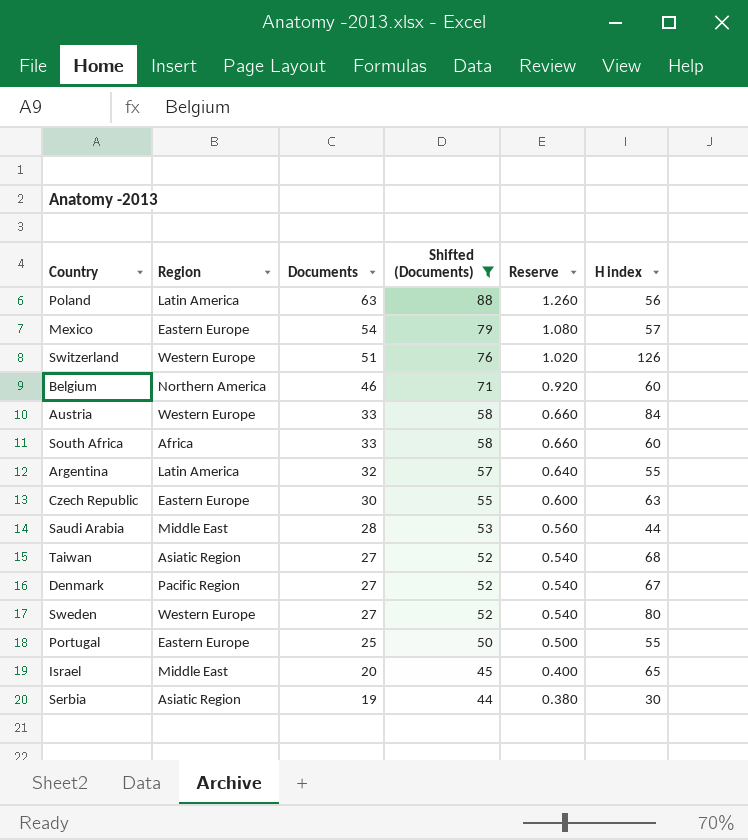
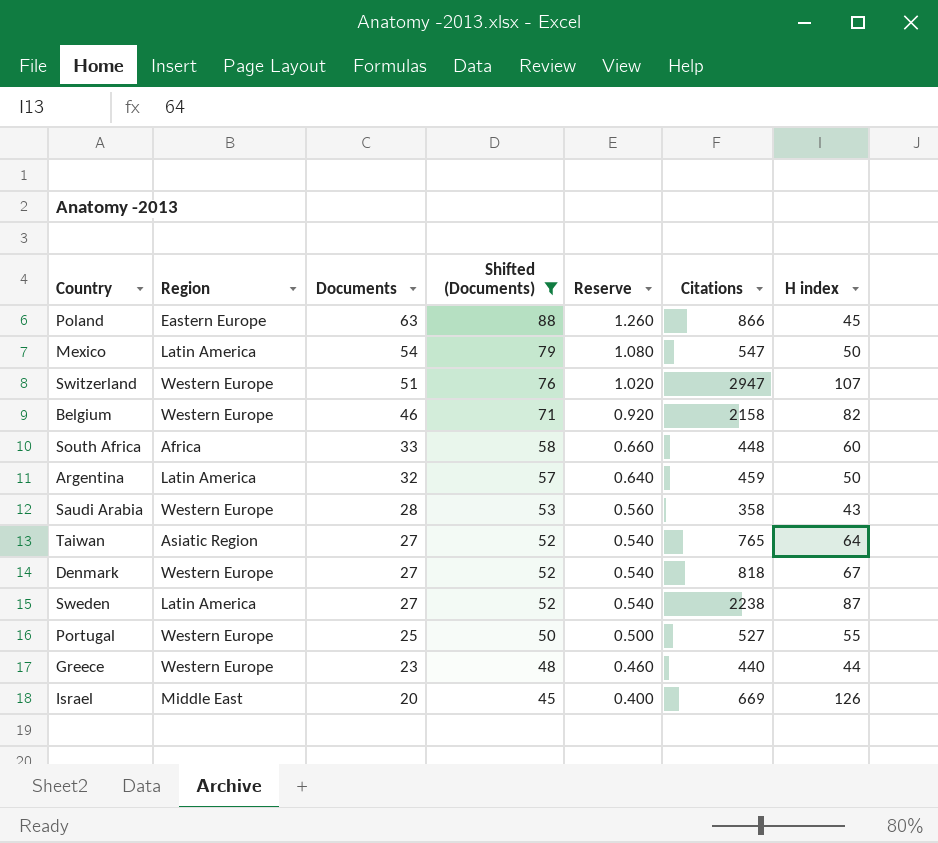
column Citations | position: none -> 6
row Austria: Western Europe | 33 | 58 | 0.660 | 84 -> none
row Czech Republic: Eastern Europe | 30 | 55 | 0.600 | 63 -> none
row Serbia: Asiatic Region | 19 | 44 | 0.380 | 30 -> none
Poland | Region: Latin America -> Eastern Europe
Poland | H index: 56 -> 45
Mexico | Region: Eastern Europe -> Latin America
Mexico | H index: 57 -> 50
Switzerland | H index: 126 -> 107
Belgium | Region: Northern America -> Western Europe
Belgium | H index: 60 -> 82
Argentina | H index: 55 -> 50
Saudi Arabia | Region: Middle East -> Western Europe
Saudi Arabia | H index: 44 -> 43
Taiwan | H index: 68 -> 64
Denmark | Region: Pacific Region -> Western Europe
Sweden | Region: Western Europe -> Latin America
Sweden | H index: 80 -> 87
Portugal | Region: Eastern Europe -> Western Europe
row Greece: none -> Western Europe | 23 | 48 | 0.460 | 440 | 44
Israel | H index: 65 -> 126

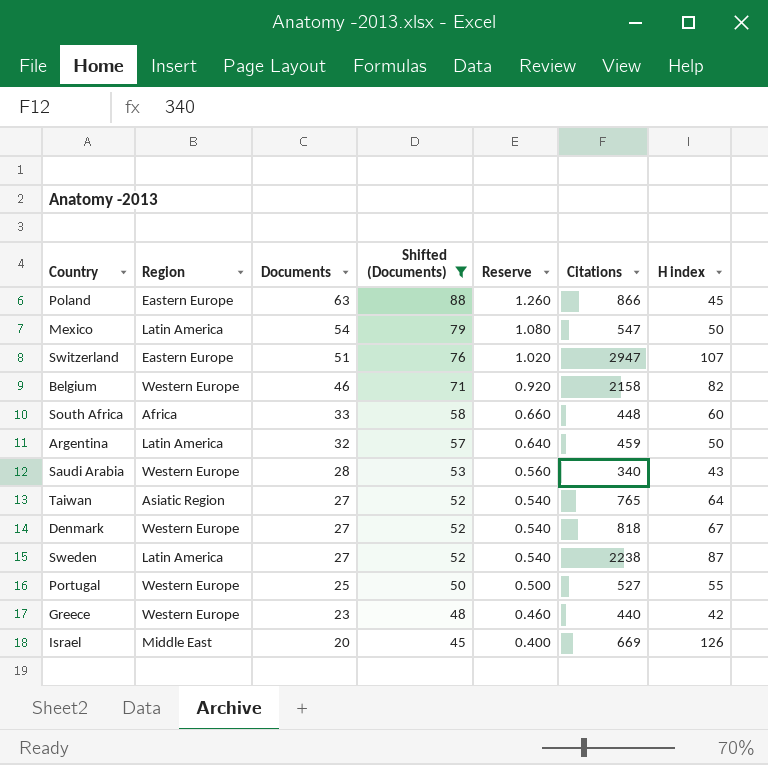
Switzerland | Region: Western Europe -> Eastern Europe
Saudi Arabia | Citations: 358 -> 340
Greece | H index: 44 -> 42

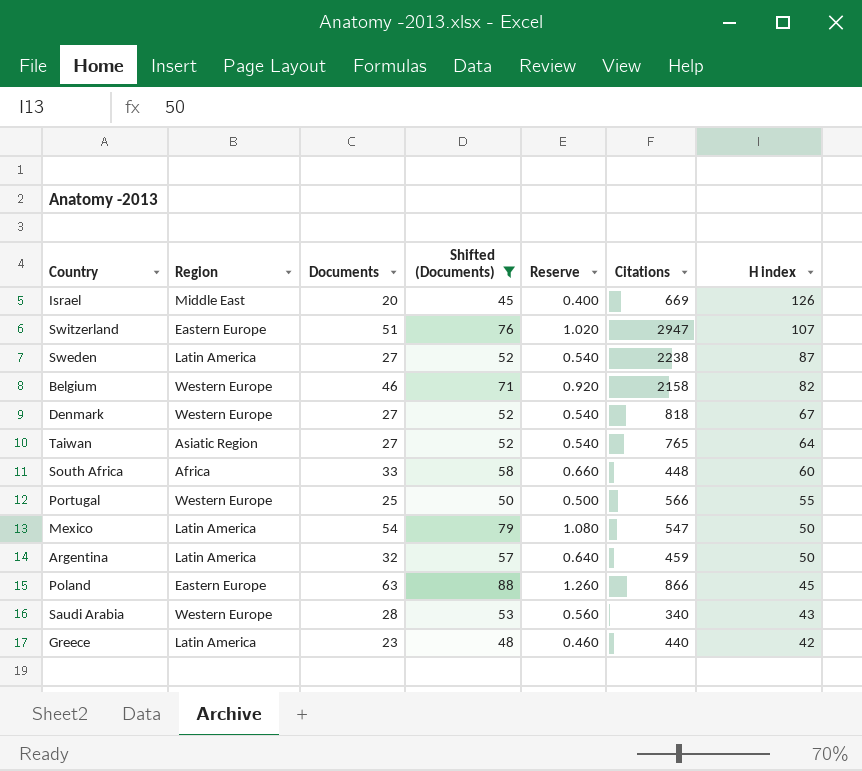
row order: Documents descending -> H index descending
Portugal | Citations: 527 -> 566
Greece | Region: Western Europe -> Latin America

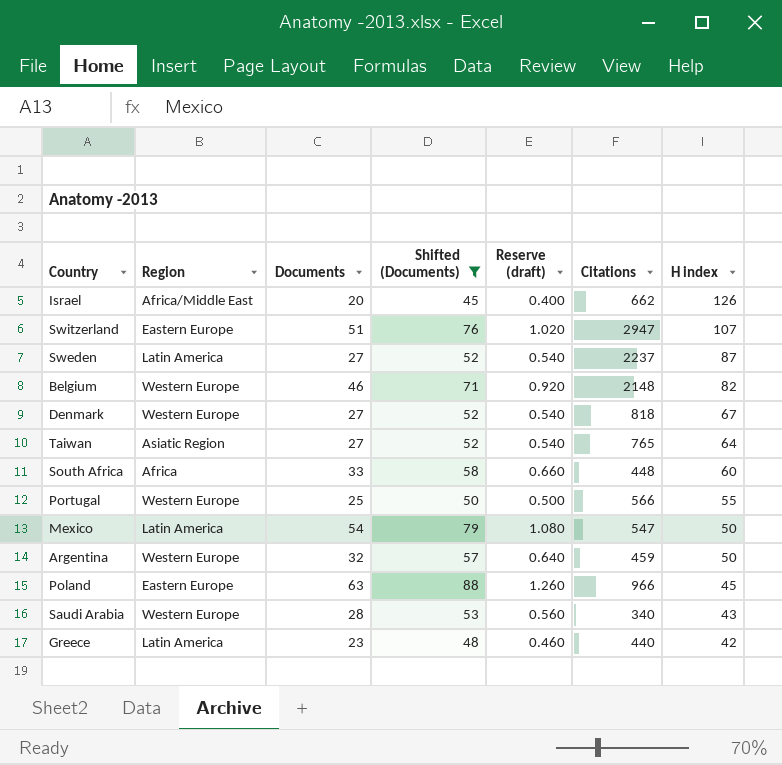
column name: Reserve -> Reserve (draft)
Israel | Region: Middle East -> Africa/Middle East
Israel | Citations: 669 -> 662
Sweden | Citations: 2238 -> 2237
Belgium | Citations: 2158 -> 2148
Argentina | Region: Latin America -> Western Europe
Poland | Citations: 866 -> 966

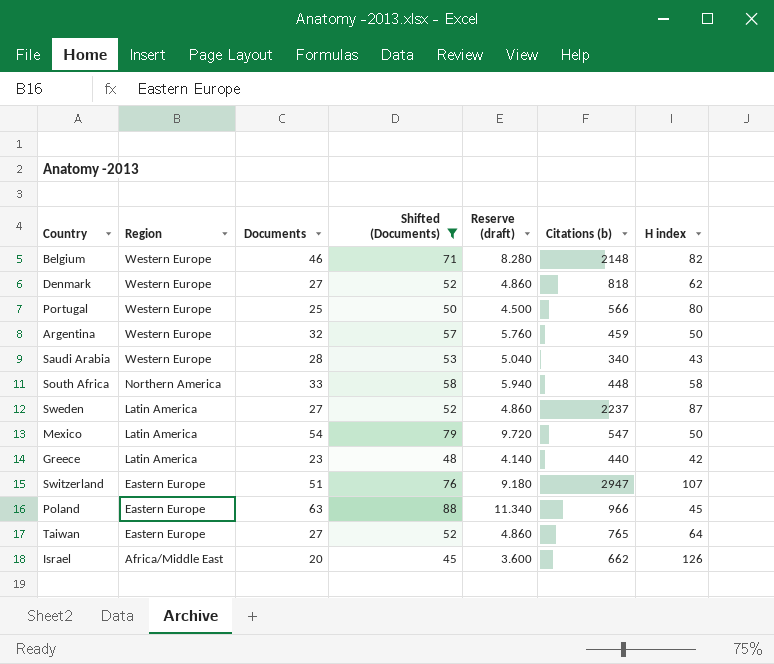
row order: H index descending -> Region descending
column Reserve (draft) | formula: [Documents] * 0.02 -> [Documents] * 0.18
column name: Citations -> Citations (b)
Denmark | H index: 67 -> 62
Portugal | H index: 55 -> 80
South Africa | Region: Africa -> Northern America
South Africa | H index: 60 -> 58
Taiwan | Region: Asiatic Region -> Eastern Europe

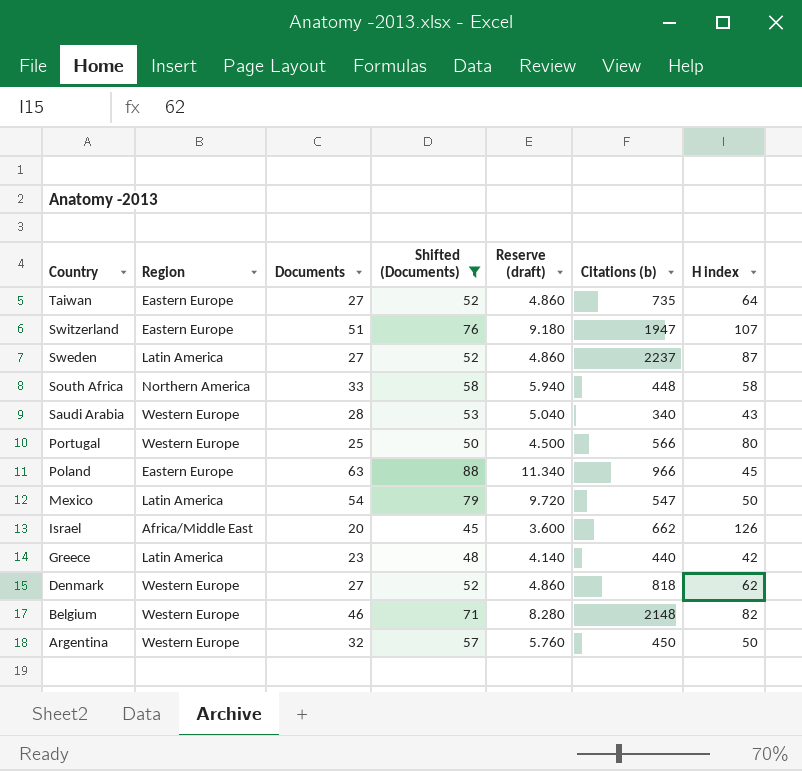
row order: Region descending -> Country descending
Taiwan | Citations (b): 765 -> 735
Switzerland | Citations (b): 2947 -> 1947
Argentina | Citations (b): 459 -> 450

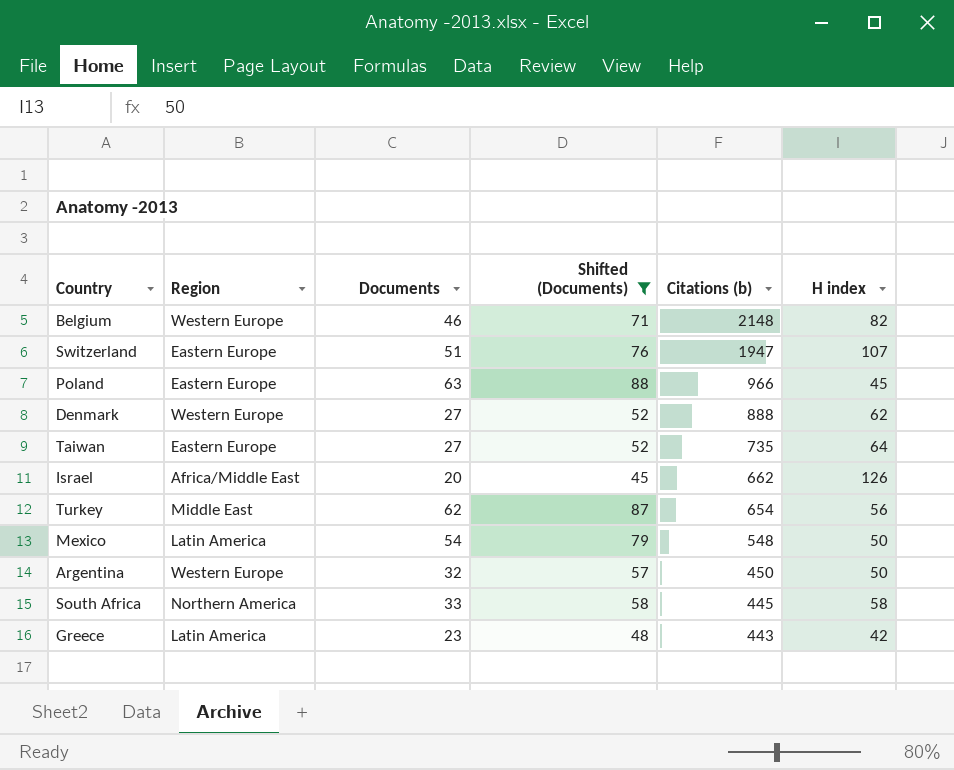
row order: Country descending -> Citations (b) descending
column Reserve (draft) | formula: [Documents] * 0.18 -> none
row Sweden: Latin America | 27 | 52 | 4.860 | 2237 | 87 -> none
row Saudi Arabia: Western Europe | 28 | 53 | 5.040 | 340 | 43 -> none
row Portugal: Western Europe | 25 | 50 | 4.500 | 566 | 80 -> none
Denmark | Citations (b): 818 -> 888
row Turkey: none -> Middle East | 62 | 87 | 654 | 56
Mexico | Citations (b): 547 -> 548
South Africa | Citations (b): 448 -> 445
Greece | Citations (b): 440 -> 443

